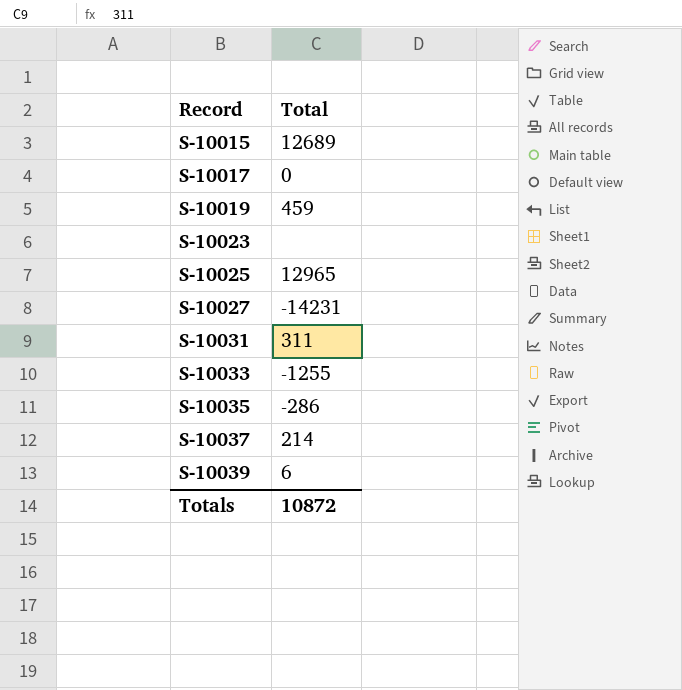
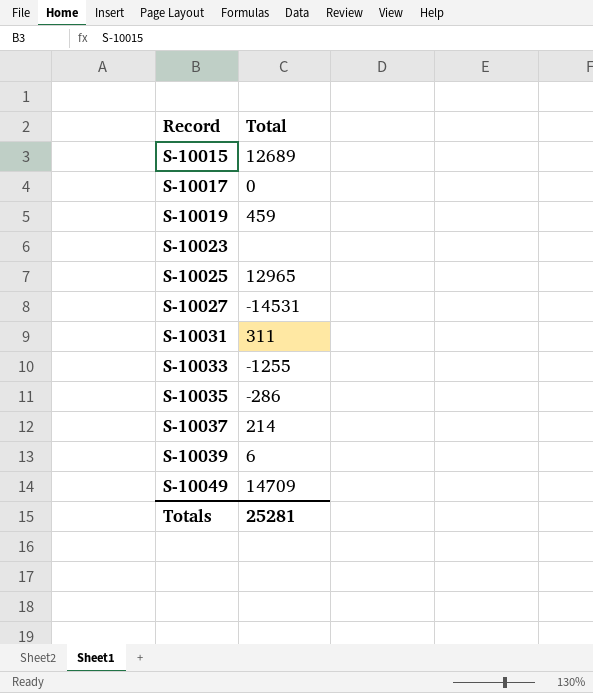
S-10027 | Total: -14231 -> -14531
row S-10049: none -> 14709
Totals | Total: 10872 -> 25281

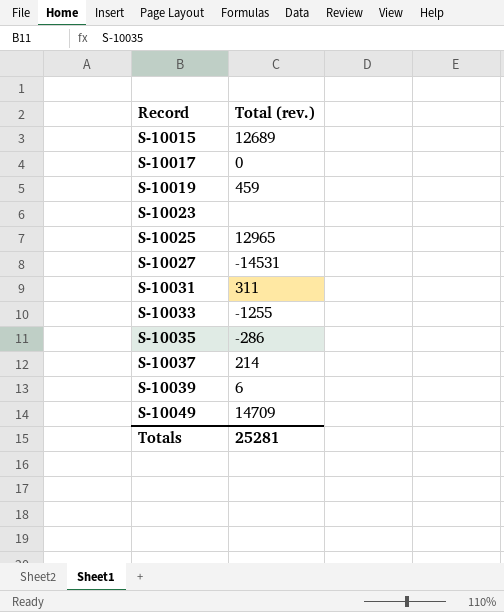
column name: Total -> Total (rev.)

